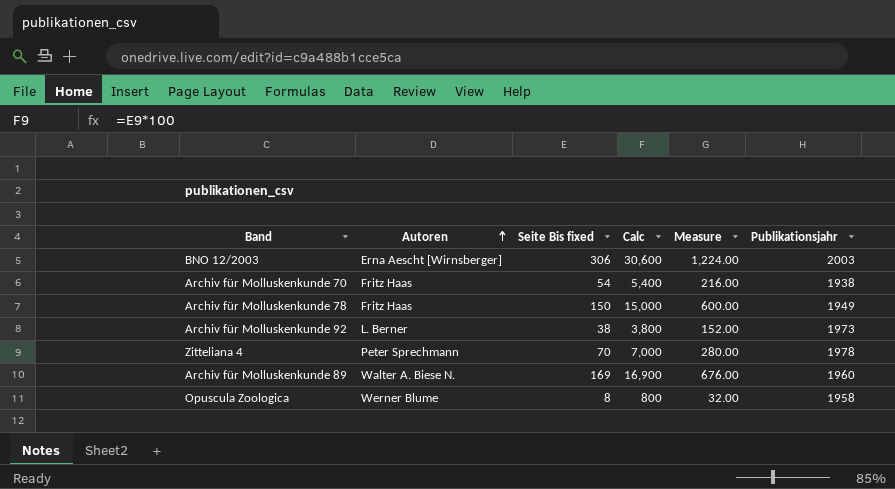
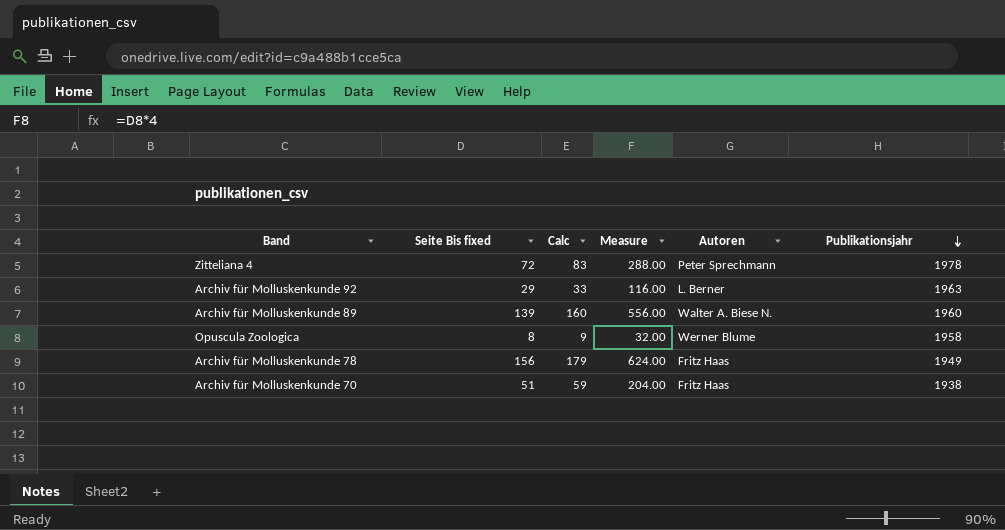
row order: Autoren ascending -> Publikationsjahr descending
column Calc | formula: [Seite Bis fixed] * 100 -> [Seite Bis fixed] * 1.15
column Autoren | position: 2 -> 5
row BNO 12/2003: Erna Aescht [Wirnsberger] | 306 | 30,600 | 1,224.00 | 2003 -> none
Zitteliana 4 | Seite Bis fixed: 70 -> 72
Zitteliana 4 | Measure: 280.00 -> 288.00
Archiv für Molluskenkunde 92 | Seite Bis fixed: 38 -> 29
Archiv für Molluskenkunde 92 | Measure: 152.00 -> 116.00
Archiv für Molluskenkunde 92 | Publikationsjahr: 1973 -> 1963
Archiv für Molluskenkunde 89 | Seite Bis fixed: 169 -> 139
Archiv für Molluskenkunde 89 | Measure: 676.00 -> 556.00
Archiv für Molluskenkunde 78 | Seite Bis fixed: 150 -> 156
Archiv für Molluskenkunde 78 | Measure: 600.00 -> 624.00
Archiv für Molluskenkunde 70 | Seite Bis fixed: 54 -> 51
Archiv für Molluskenkunde 70 | Measure: 216.00 -> 204.00

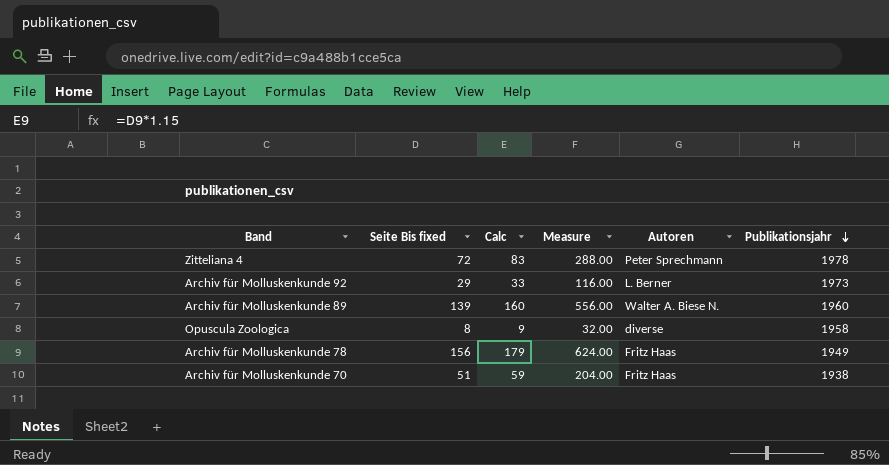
Archiv für Molluskenkunde 92 | Publikationsjahr: 1963 -> 1973
Opuscula Zoologica | Autoren: Werner Blume -> diverse

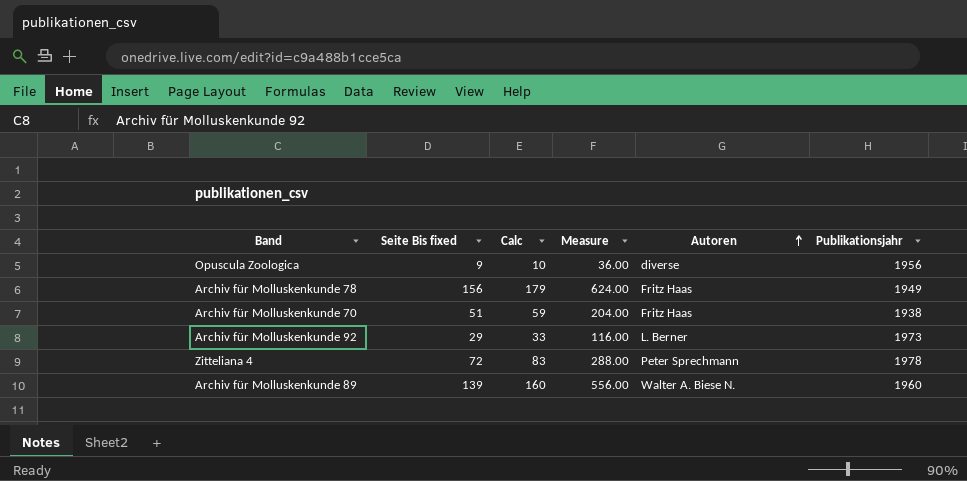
row order: Publikationsjahr descending -> Autoren ascending
Opuscula Zoologica | Seite Bis fixed: 8 -> 9
Opuscula Zoologica | Calc: 9 -> 10
Opuscula Zoologica | Measure: 32.00 -> 36.00
Opuscula Zoologica | Publikationsjahr: 1958 -> 1956

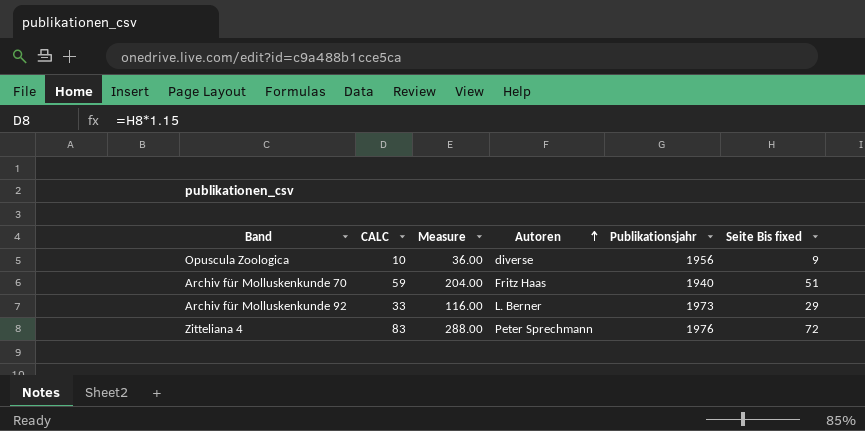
column name: Calc -> CALC
column Seite Bis fixed | position: 2 -> 6
row Archiv für Molluskenkunde 78: 156 | 179 | 624.00 | Fritz Haas | 1949 -> none
row Archiv für Molluskenkunde 89: 139 | 160 | 556.00 | Walter A. Biese N. | 1960 -> none
Archiv für Molluskenkunde 70 | Publikationsjahr: 1938 -> 1940
Zitteliana 4 | Publikationsjahr: 1978 -> 1976

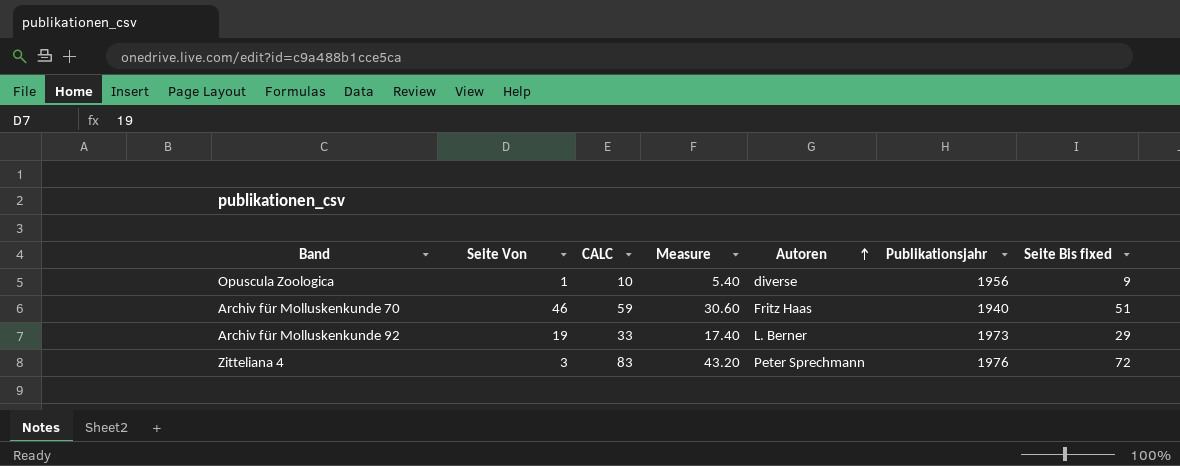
column Seite Von | position: none -> 2
column Measure | formula: [Seite Bis fixed] * 4 -> [Seite Bis fixed] * 0.6

